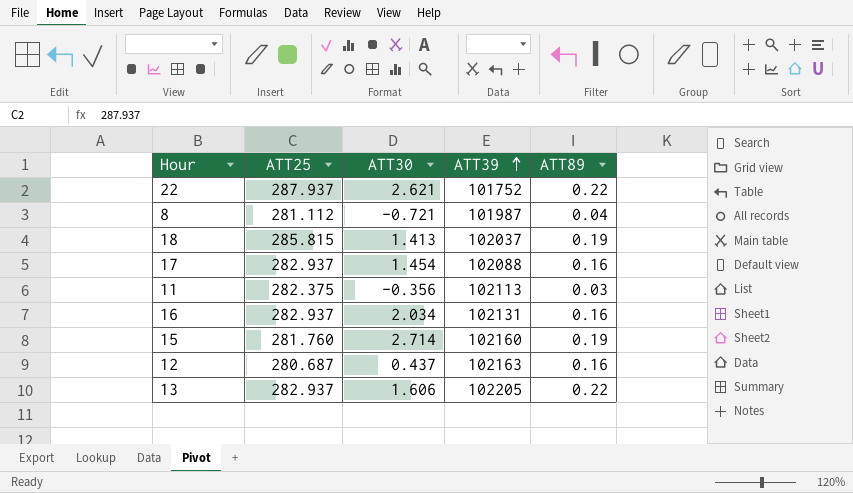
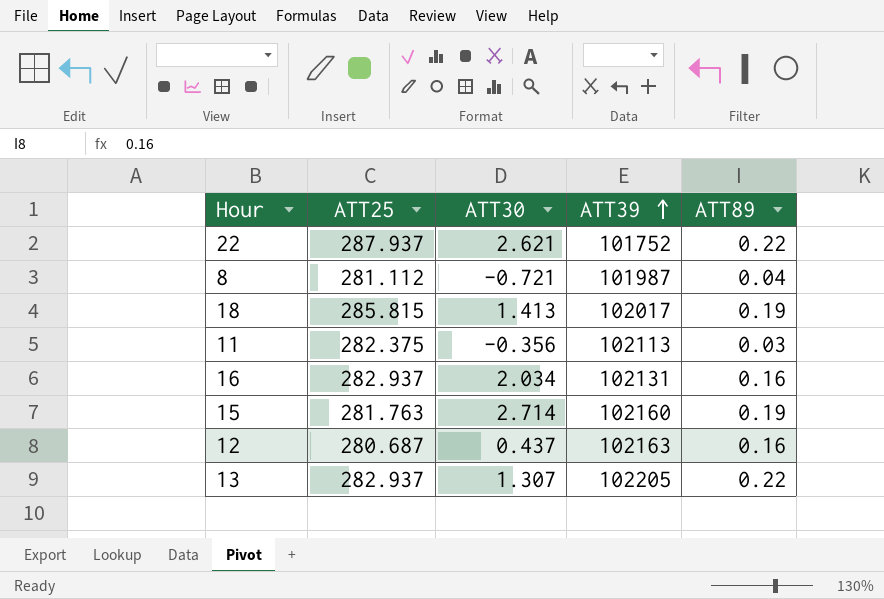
row 17: 282.937 | 1.454 | 102088 | 0.16 -> none
18 | ATT39: 102037 -> 102017
15 | ATT25: 281.760 -> 281.763
13 | ATT30: 1.606 -> 1.307

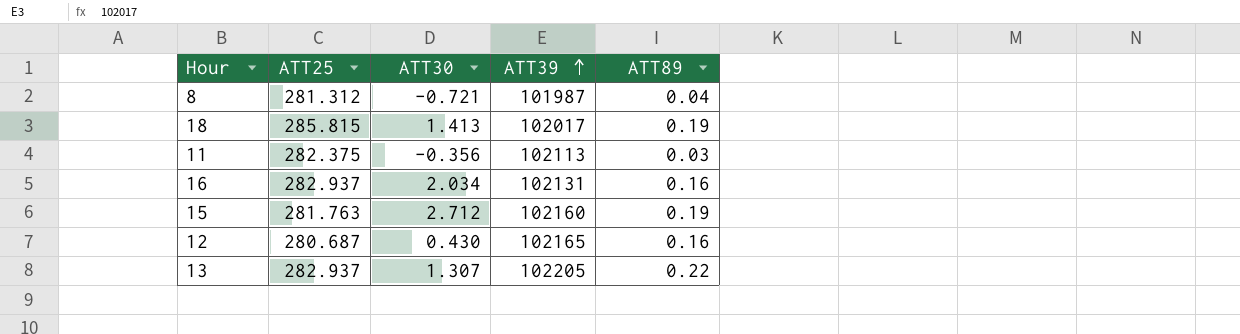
row 22: 287.937 | 2.621 | 101752 | 0.22 -> none
8 | ATT25: 281.112 -> 281.312
15 | ATT30: 2.714 -> 2.712
12 | ATT30: 0.437 -> 0.430
12 | ATT39: 102163 -> 102165

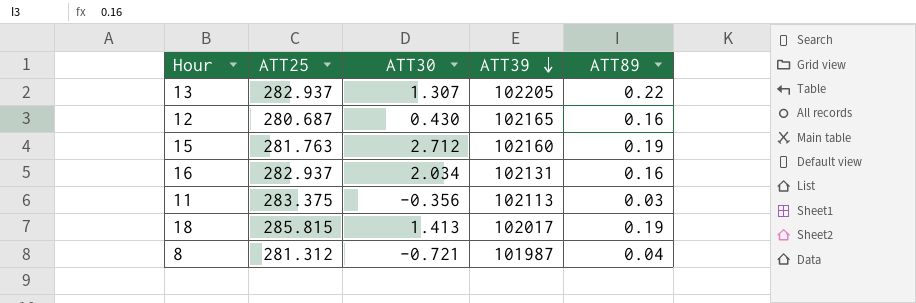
row order: ATT39 ascending -> ATT39 descending
11 | ATT25: 282.375 -> 283.375

